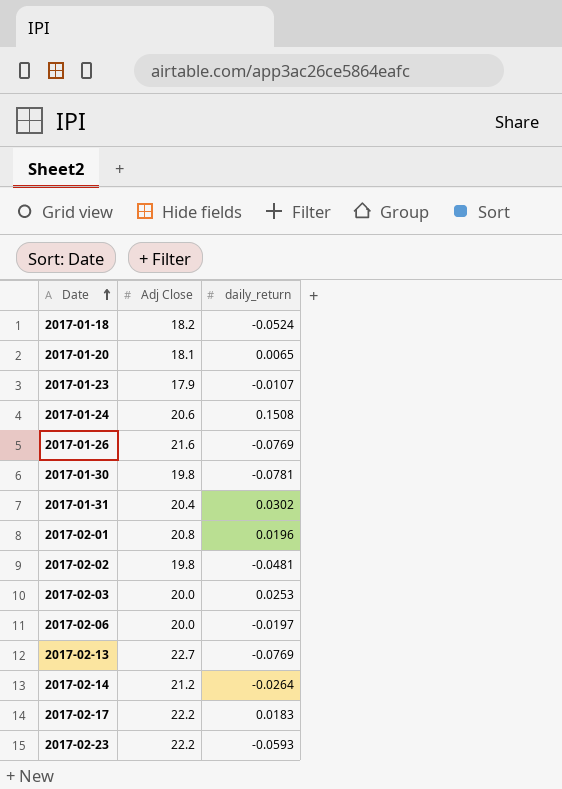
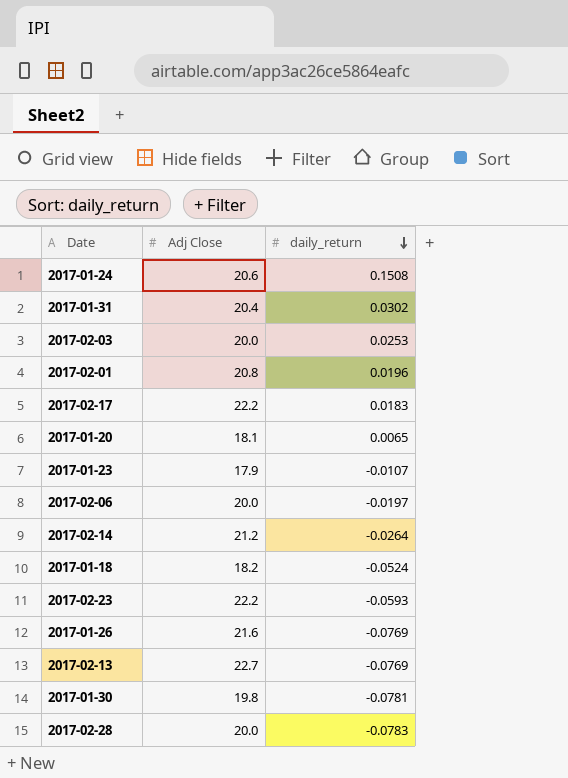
row order: Date ascending -> daily_return descending
row 2017-02-02: 19.8 | -0.0481 -> none
row 2017-02-28: none -> 20.0 | -0.0783

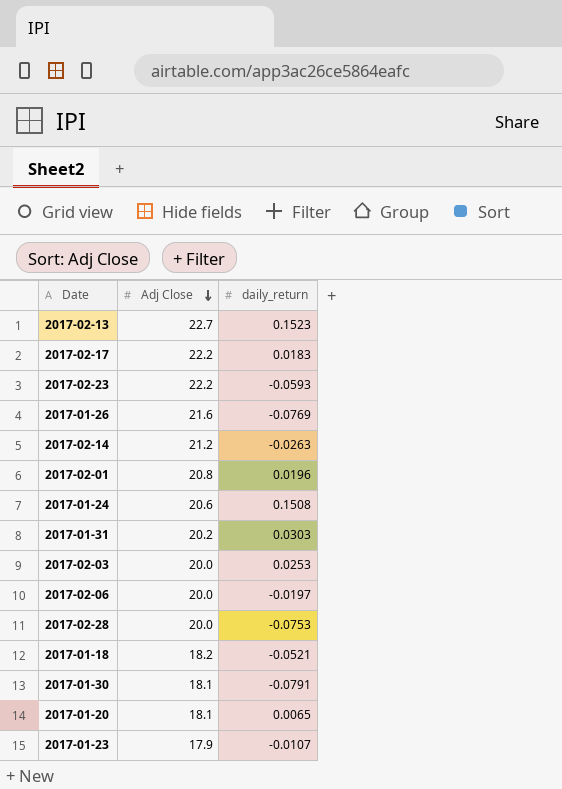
row order: daily_return descending -> Adj Close descending
2017-02-13 | daily_return: -0.0769 -> 0.1523
2017-02-14 | daily_return: -0.0264 -> -0.0263
2017-01-31 | Adj Close: 20.4 -> 20.2
2017-01-31 | daily_return: 0.0302 -> 0.0303
2017-02-28 | daily_return: -0.0783 -> -0.0753
2017-01-18 | daily_return: -0.0524 -> -0.0521
2017-01-30 | Adj Close: 19.8 -> 18.1
2017-01-30 | daily_return: -0.0781 -> -0.0791

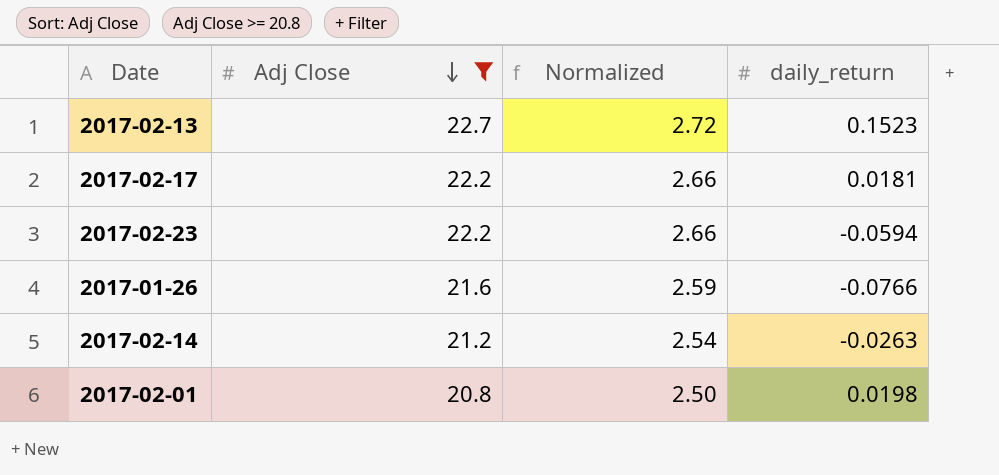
filter: none -> Adj Close >= 20.8
column Normalized | formula: none -> [Adj Close] * 0.12
2017-02-17 | daily_return: 0.0183 -> 0.0181
2017-02-23 | daily_return: -0.0593 -> -0.0594
2017-01-26 | daily_return: -0.0769 -> -0.0766
2017-02-01 | daily_return: 0.0196 -> 0.0198

